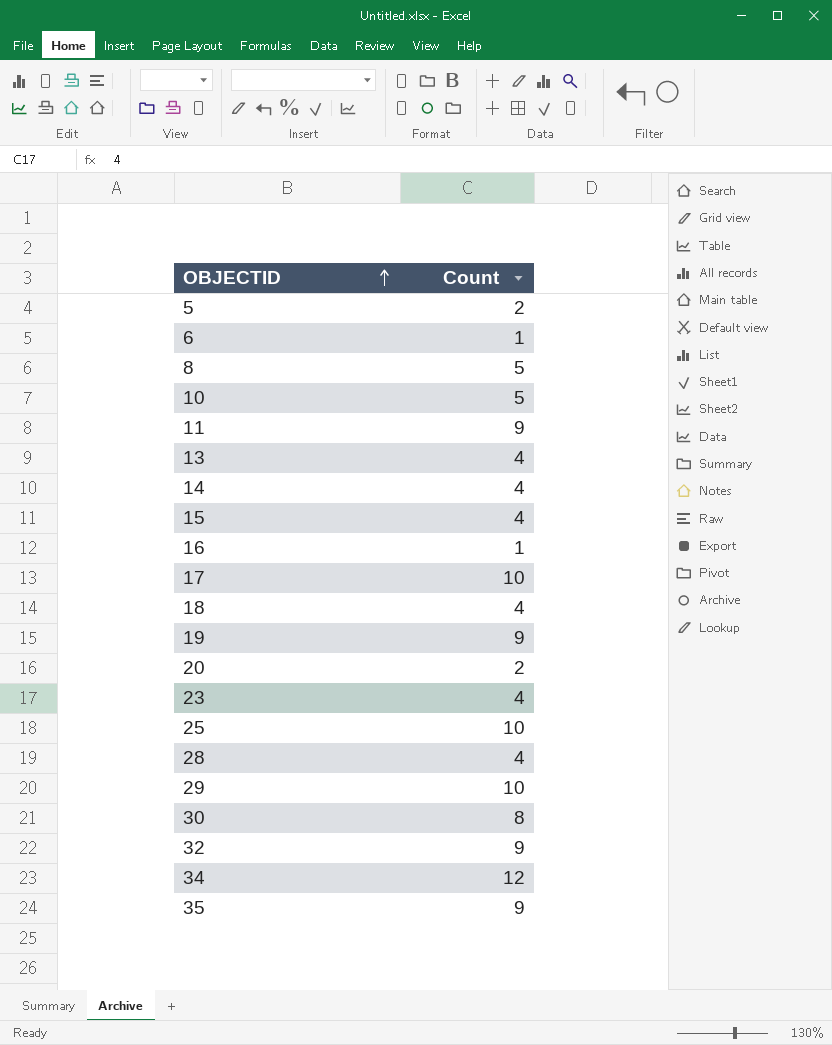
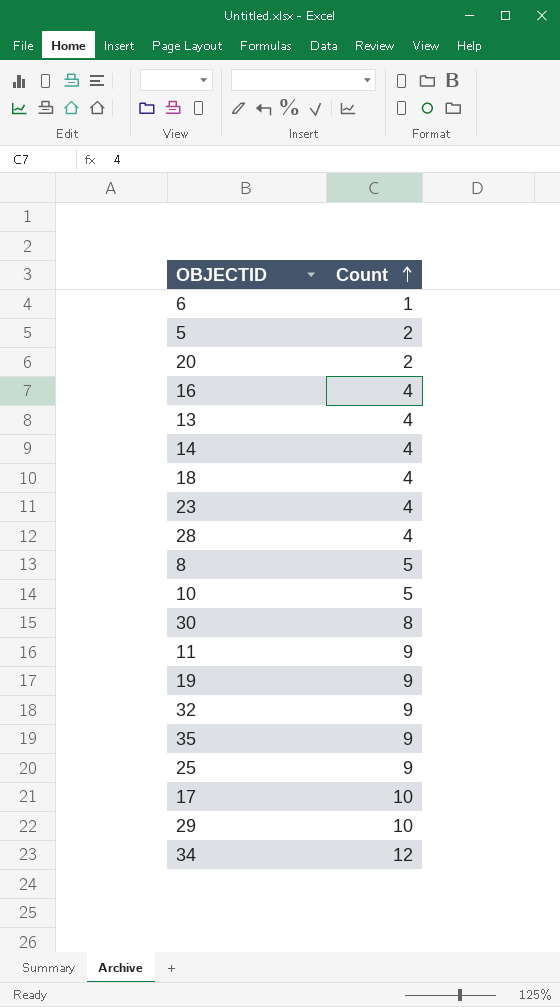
row order: OBJECTID ascending -> Count ascending
row 15: 4 -> none
16 | Count: 1 -> 4
25 | Count: 10 -> 9

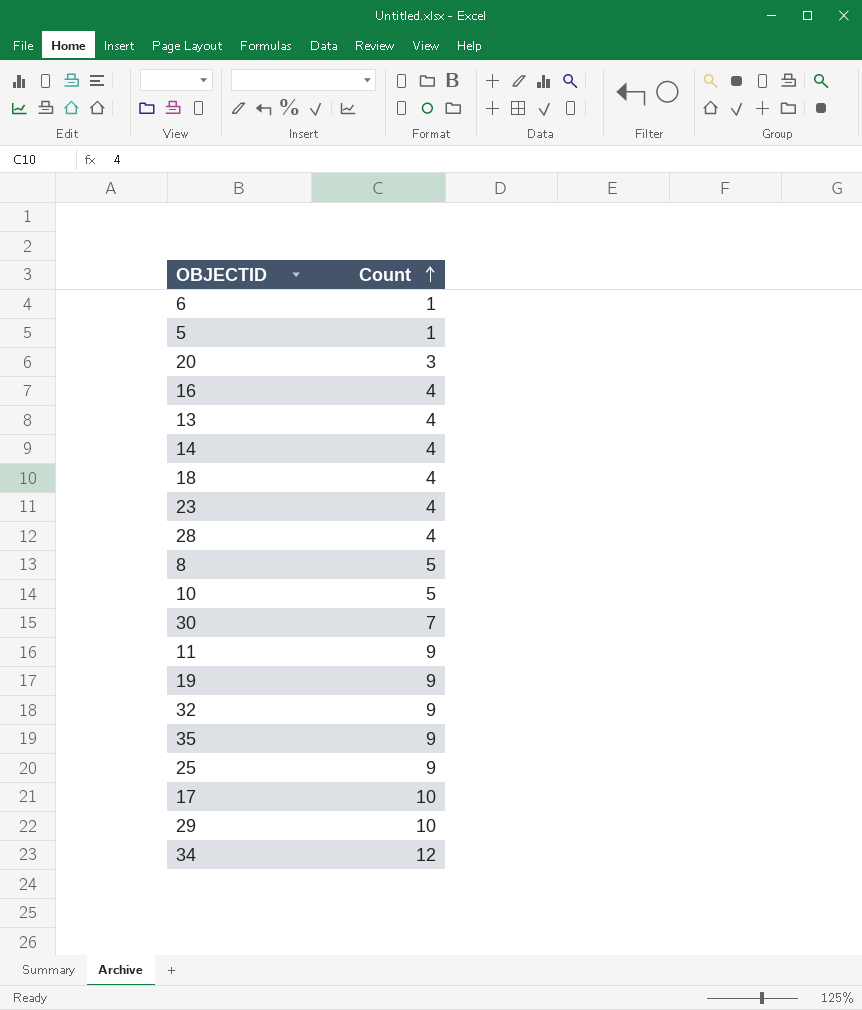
5 | Count: 2 -> 1
20 | Count: 2 -> 3
30 | Count: 8 -> 7

